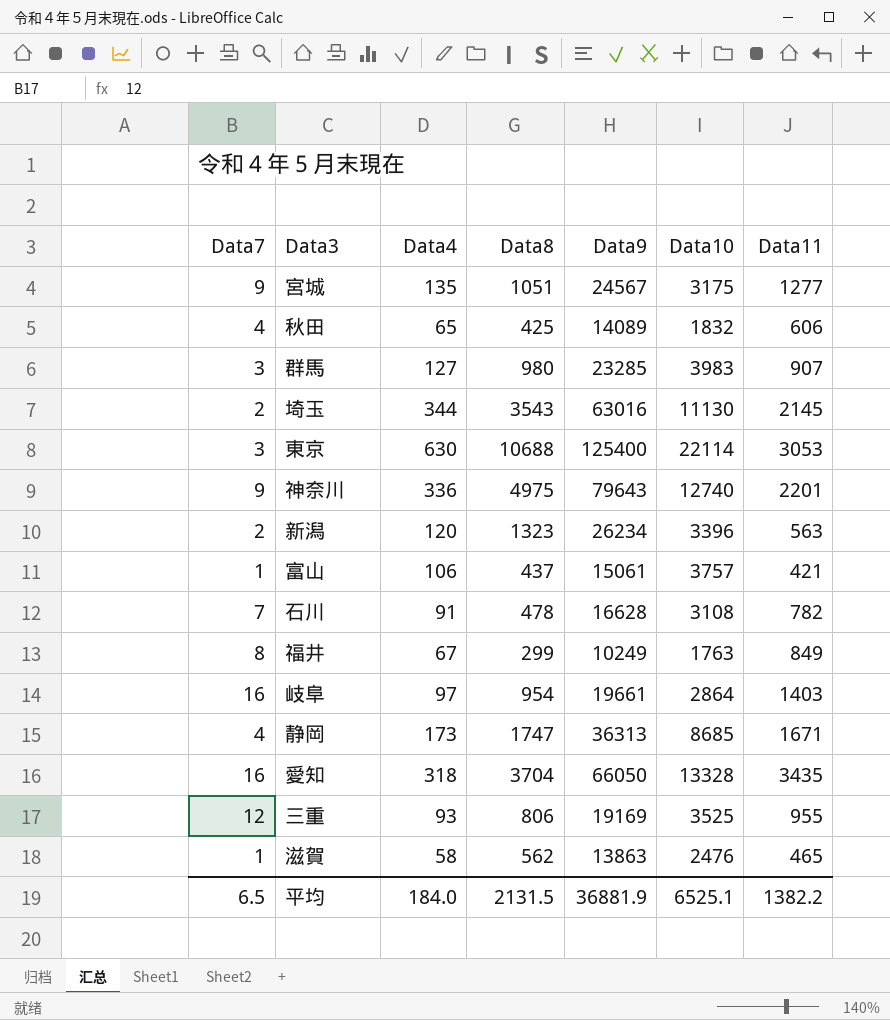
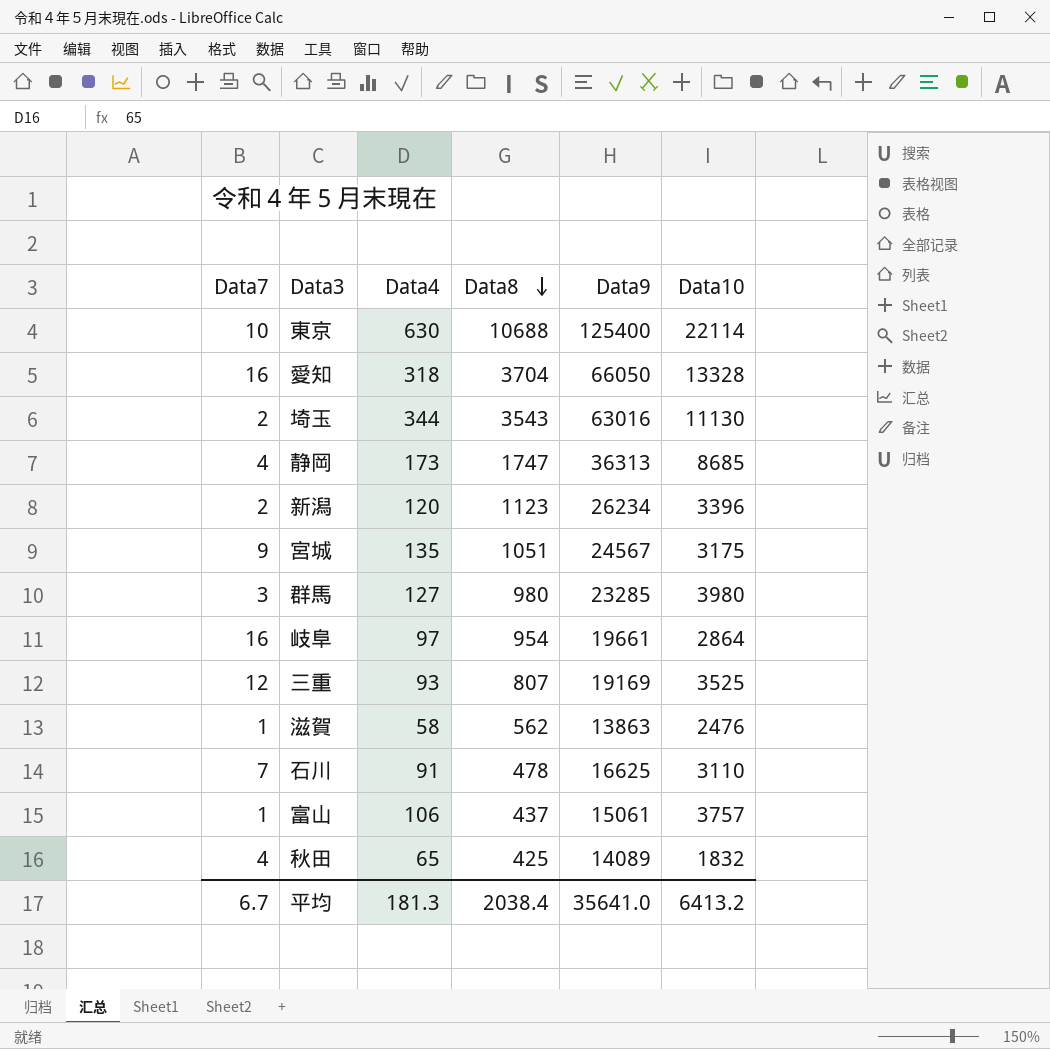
row order: none -> Data8 descending
column Data11 | position: 7 -> none
row 神奈川: 9 | 336 | 4975 | 79643 | 12740 | 2201 -> none
row 福井: 8 | 67 | 299 | 10249 | 1763 | 849 -> none
東京 | Data7: 3 -> 10
新潟 | Data8: 1323 -> 1123
群馬 | Data10: 3983 -> 3980
三重 | Data8: 806 -> 807
石川 | Data9: 16628 -> 16625
石川 | Data10: 3108 -> 3110
平均 | Data7: 6.5 -> 6.7
平均 | Data4: 184.0 -> 181.3
平均 | Data8: 2131.5 -> 2038.4
平均 | Data9: 36881.9 -> 35641.0
平均 | Data10: 6525.1 -> 6413.2

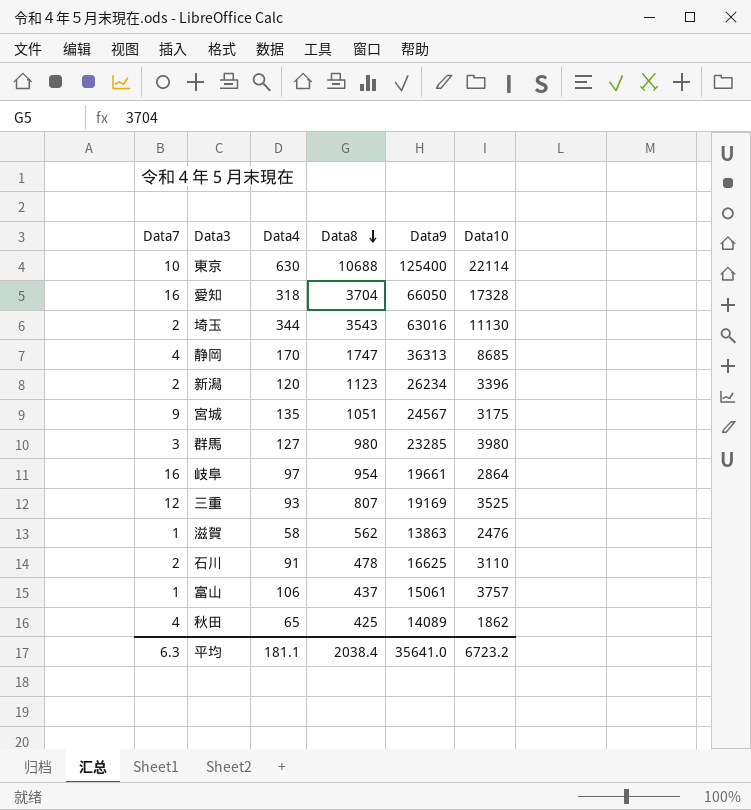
愛知 | Data10: 13328 -> 17328
静岡 | Data4: 173 -> 170
石川 | Data7: 7 -> 2
秋田 | Data10: 1832 -> 1862
平均 | Data7: 6.7 -> 6.3
平均 | Data4: 181.3 -> 181.1
平均 | Data10: 6413.2 -> 6723.2

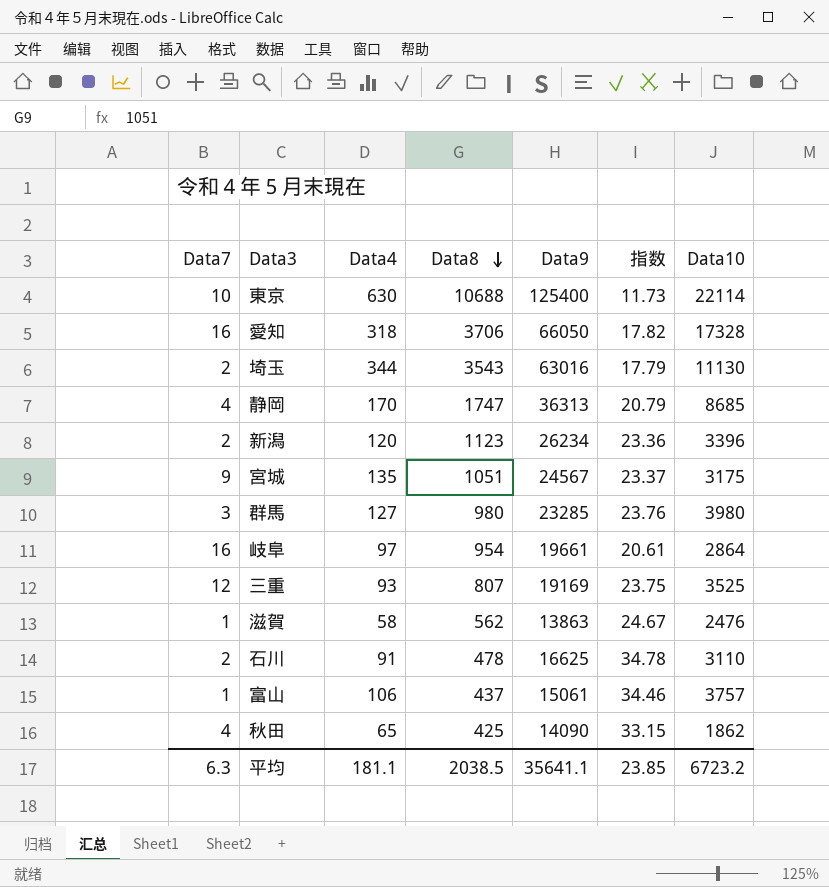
column 指数 | formula: none -> [Data9] / [Data8]
愛知 | Data8: 3704 -> 3706
秋田 | Data9: 14089 -> 14090
平均 | Data8: 2038.4 -> 2038.5
平均 | Data9: 35641.0 -> 35641.1

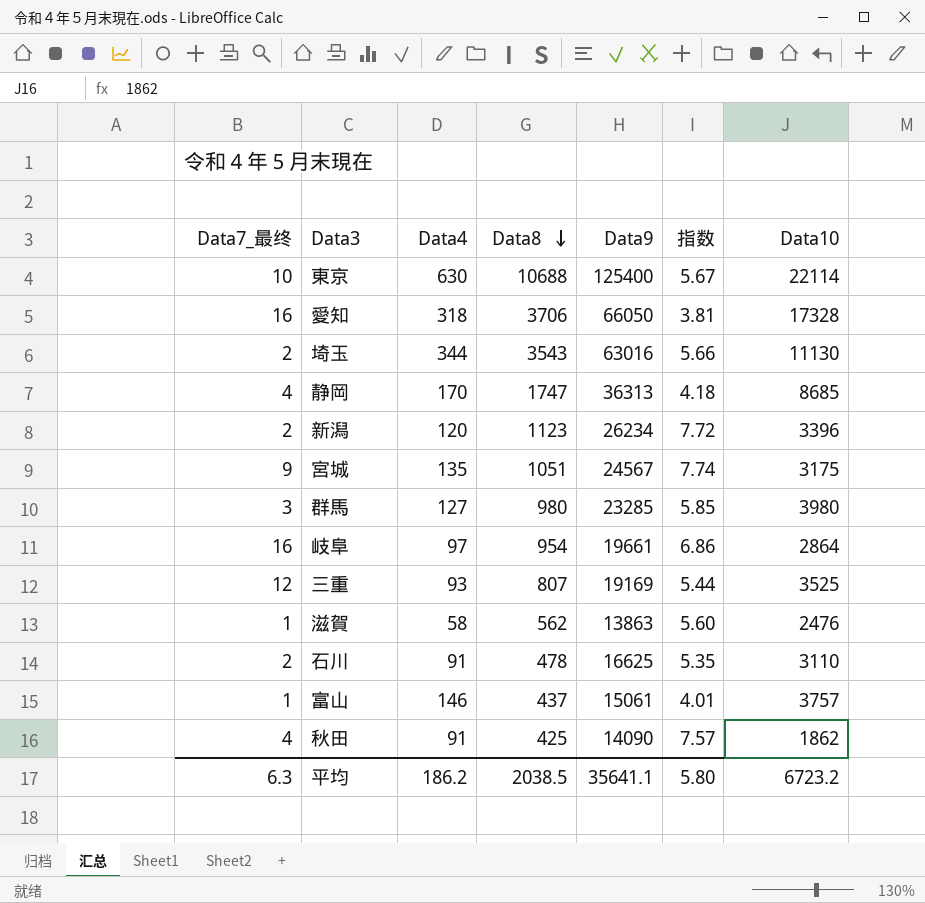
column name: Data7 -> Data7_最终
column 指数 | formula: [Data9] / [Data8] -> [Data9] / [Data10]
富山 | Data4: 106 -> 146
秋田 | Data4: 65 -> 91
平均 | Data4: 181.1 -> 186.2
平均 | 指数: 23.85 -> 5.80

